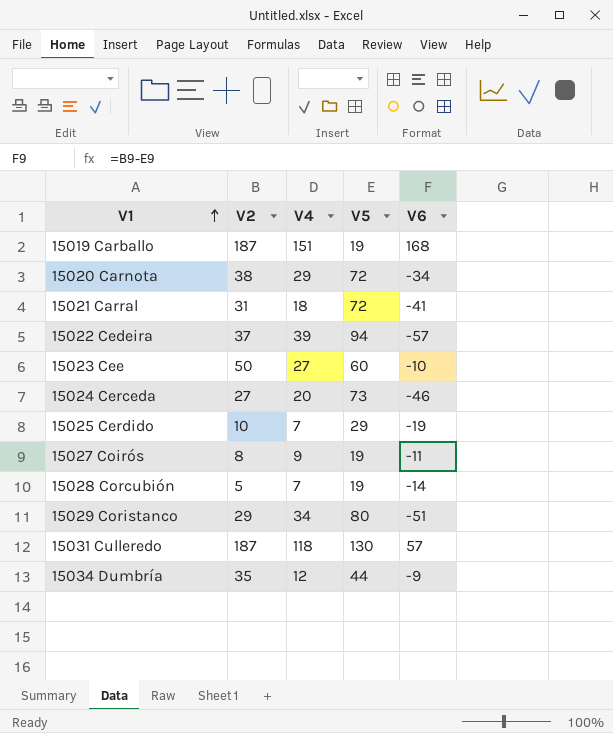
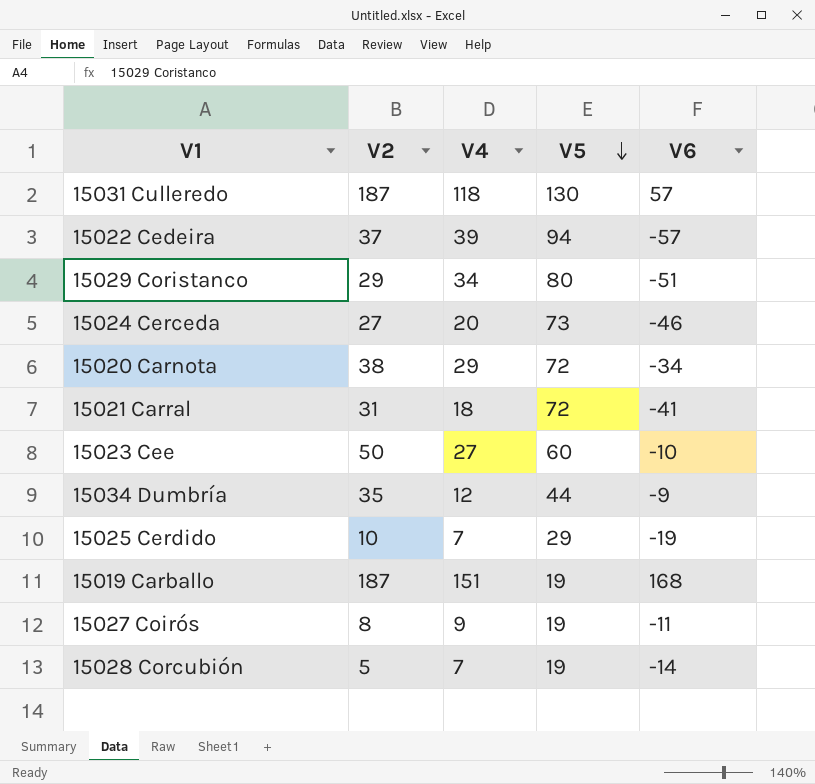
row order: V1 ascending -> V5 descending

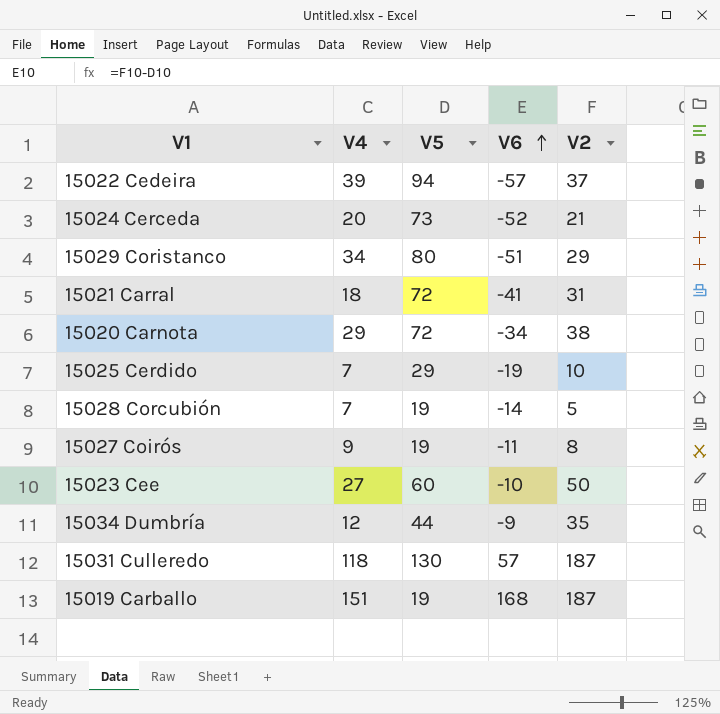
row order: V5 descending -> V6 ascending
column V2 | position: 2 -> 5
15024 Cerceda | V6: -46 -> -52
15024 Cerceda | V2: 27 -> 21

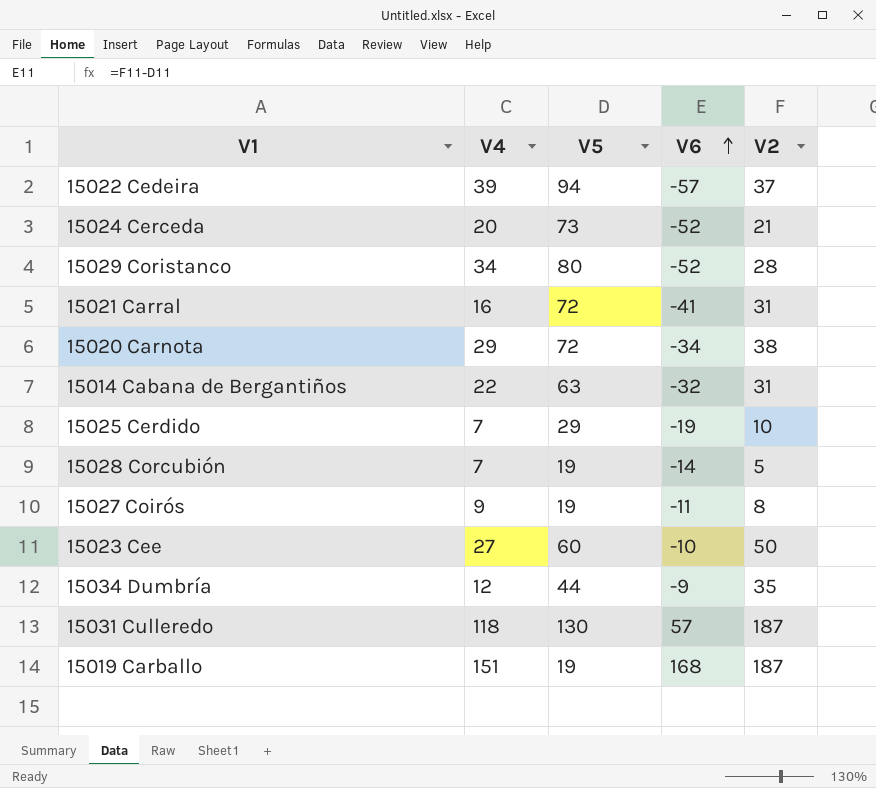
15029 Coristanco | V6: -51 -> -52
15029 Coristanco | V2: 29 -> 28
15021 Carral | V4: 18 -> 16
row 15014 Cabana de Bergantiños: none -> 22 | 63 | -32 | 31

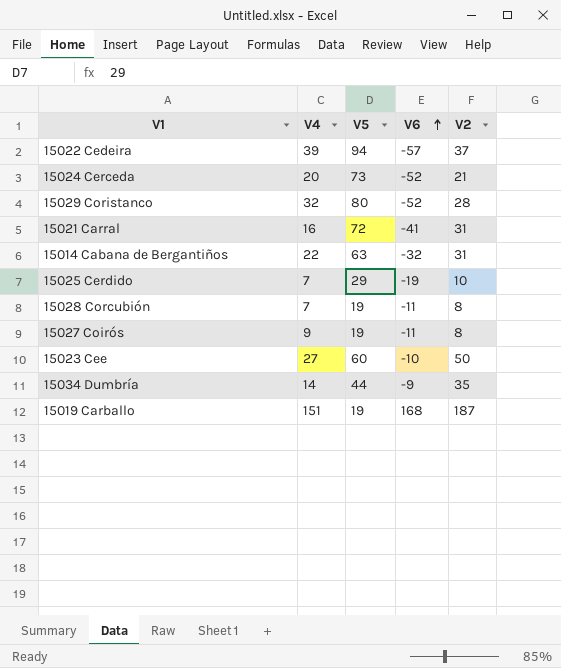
row 15020 Carnota: 29 | 72 | -34 | 38 -> none
row 15031 Culleredo: 118 | 130 | 57 | 187 -> none
15029 Coristanco | V4: 34 -> 32
15028 Corcubión | V6: -14 -> -11
15028 Corcubión | V2: 5 -> 8
15034 Dumbría | V4: 12 -> 14

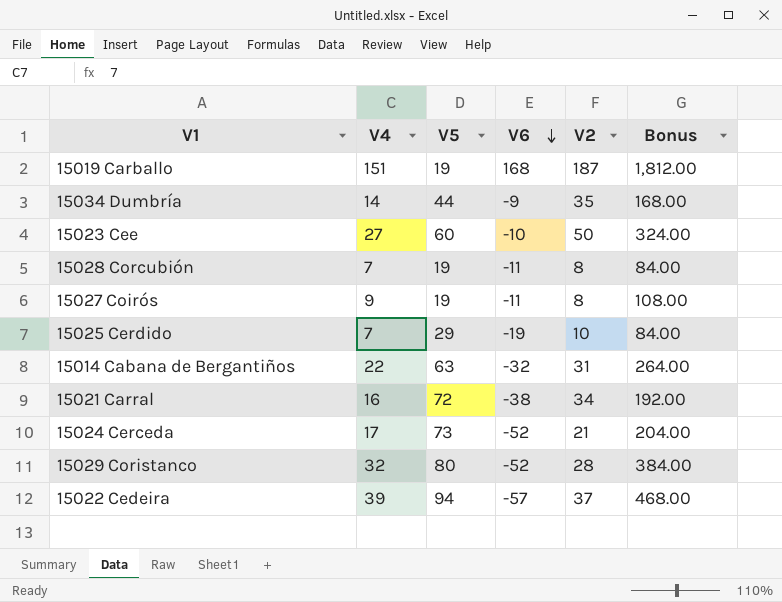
row order: V6 ascending -> V6 descending
column Bonus | formula: none -> [V4] * 12
15021 Carral | V6: -41 -> -38
15021 Carral | V2: 31 -> 34
15024 Cerceda | V4: 20 -> 17

